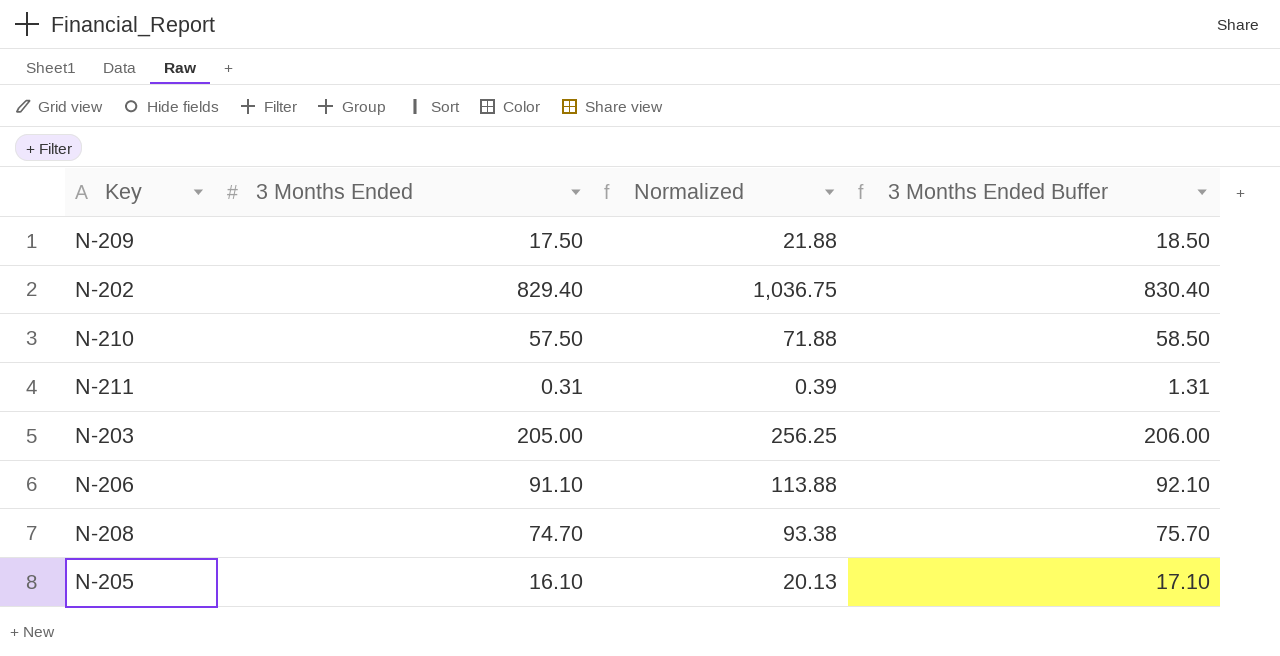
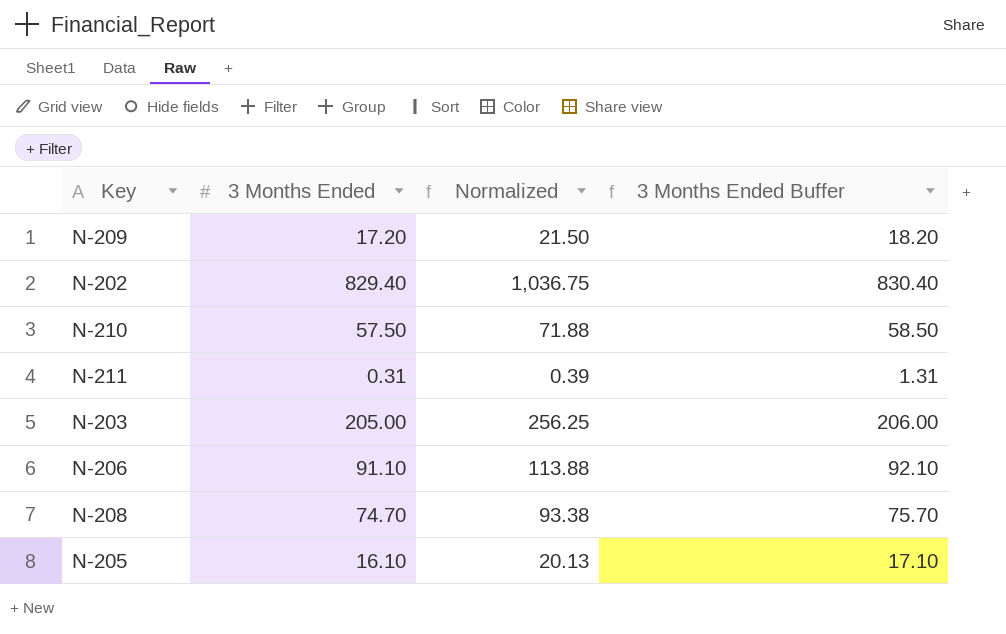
N-209 | 3 Months Ended: 17.50 -> 17.20
N-209 | Normalized: 21.88 -> 21.50
N-209 | 3 Months Ended Buffer: 18.50 -> 18.20

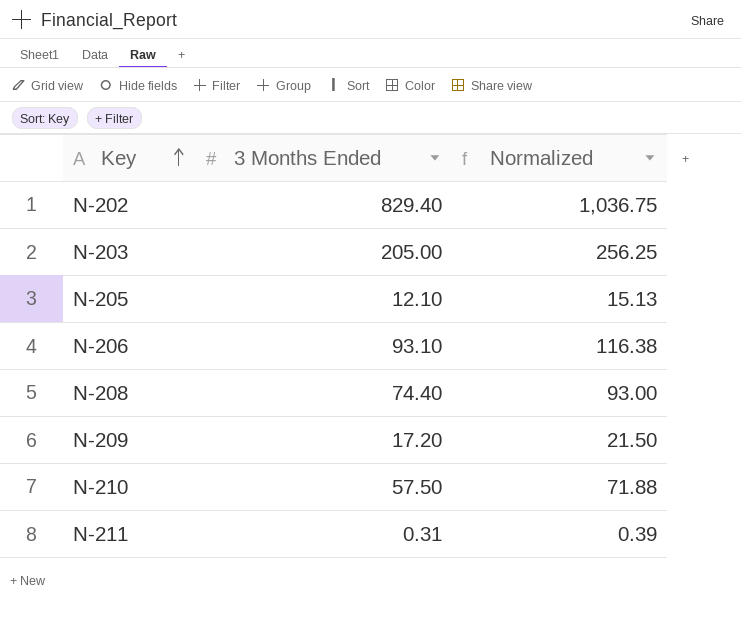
row order: none -> Key ascending
column 3 Months Ended Buffer | formula: [3 Months Ended] + 1 -> none
N-205 | 3 Months Ended: 16.10 -> 12.10
N-205 | Normalized: 20.13 -> 15.13
N-206 | 3 Months Ended: 91.10 -> 93.10
N-206 | Normalized: 113.88 -> 116.38
N-208 | 3 Months Ended: 74.70 -> 74.40
N-208 | Normalized: 93.38 -> 93.00

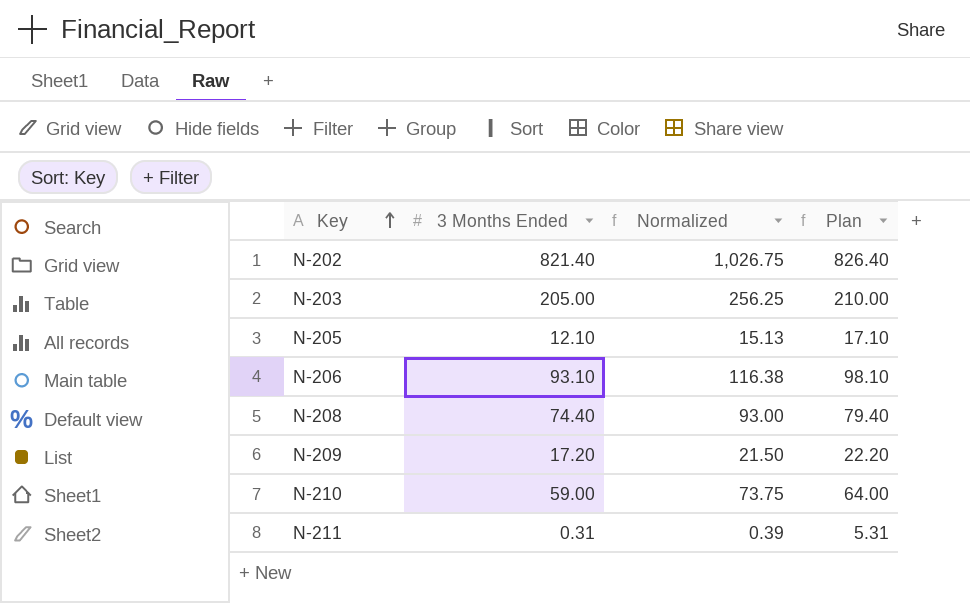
column Plan | formula: none -> [3 Months Ended] + 5
N-202 | 3 Months Ended: 829.40 -> 821.40
N-202 | Normalized: 1,036.75 -> 1,026.75
N-210 | 3 Months Ended: 57.50 -> 59.00
N-210 | Normalized: 71.88 -> 73.75

